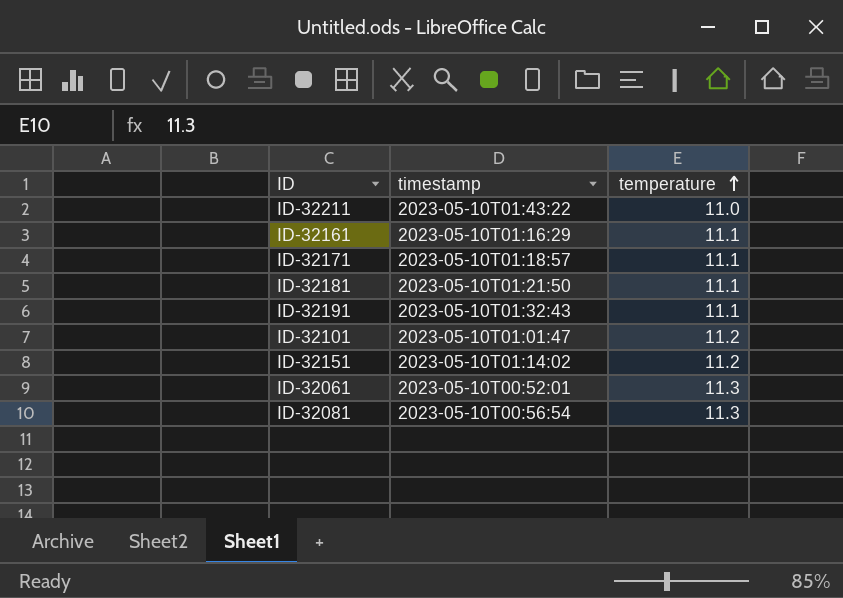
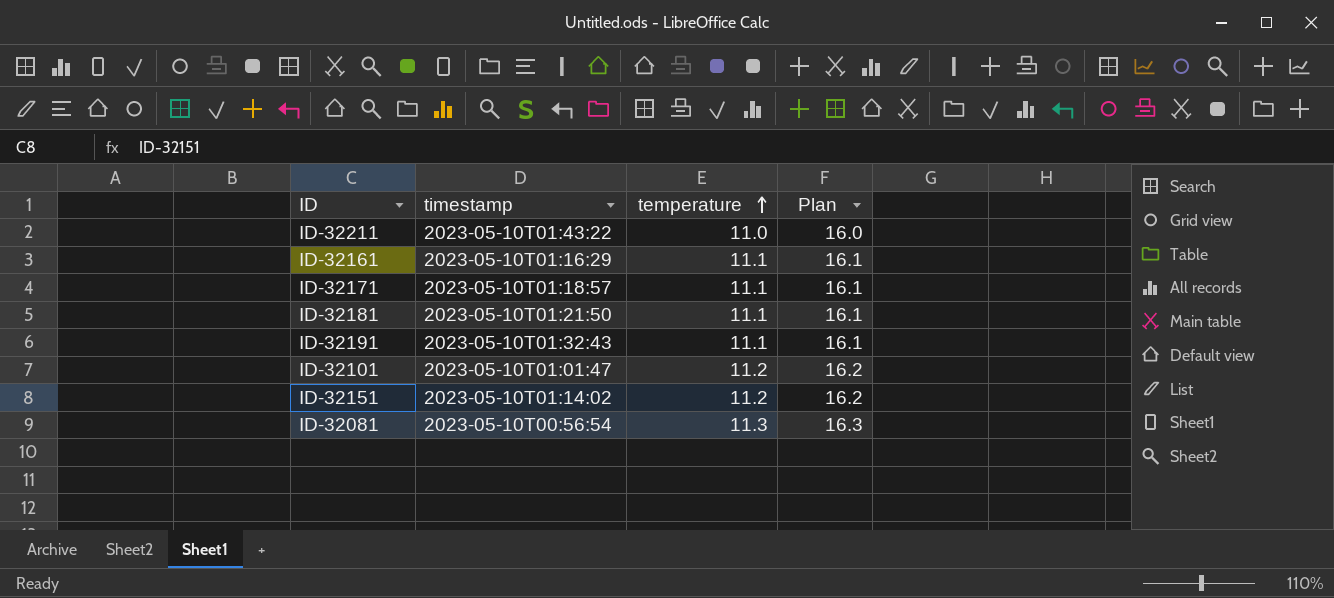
column Plan | formula: none -> [temperature] + 5
row ID-32061: 2023-05-10T00:52:01 | 11.3 -> none

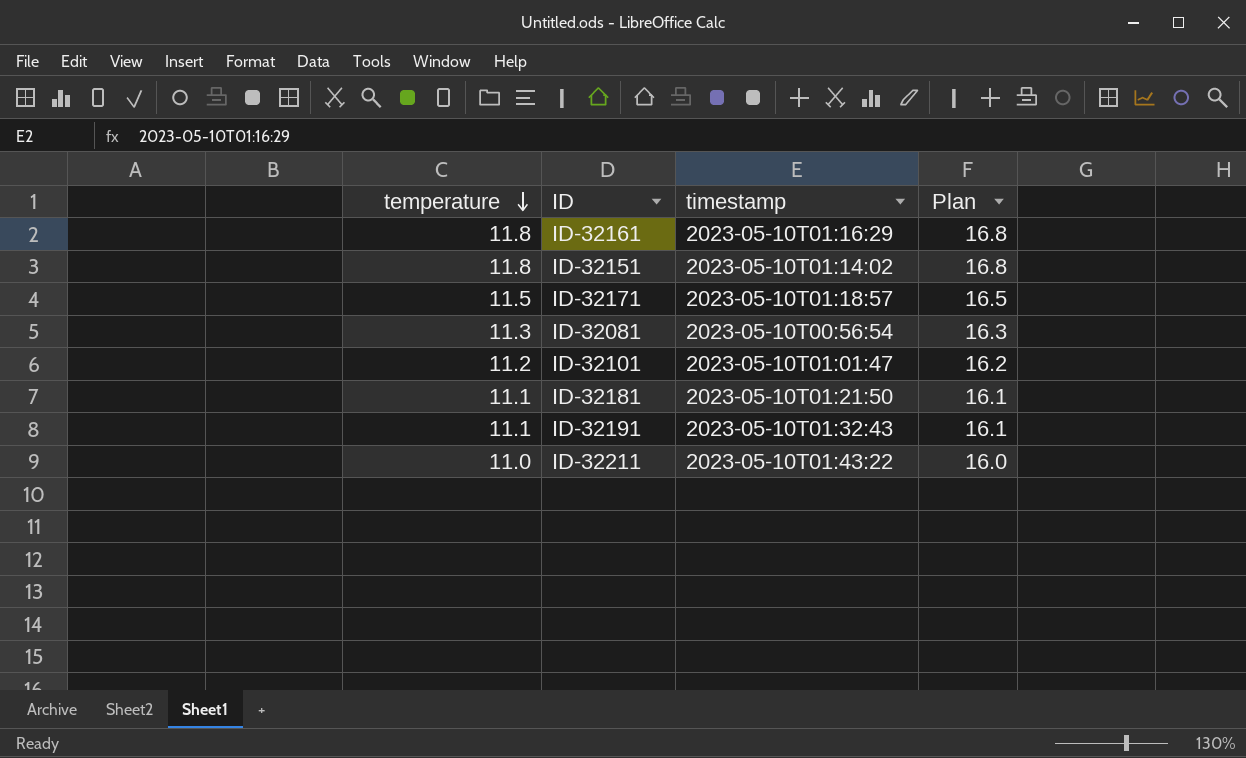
row order: temperature ascending -> temperature descending
column temperature | position: 3 -> 1
ID-32161 | temperature: 11.1 -> 11.8
ID-32161 | Plan: 16.1 -> 16.8
ID-32151 | temperature: 11.2 -> 11.8
ID-32151 | Plan: 16.2 -> 16.8
ID-32171 | temperature: 11.1 -> 11.5
ID-32171 | Plan: 16.1 -> 16.5

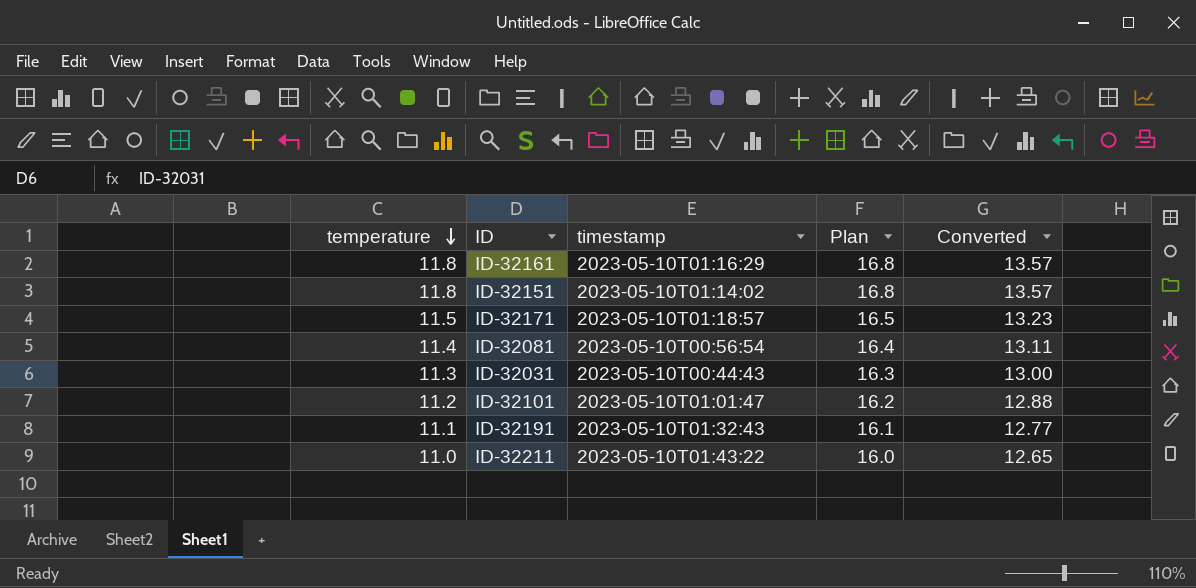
column Converted | formula: none -> [temperature] * 1.15
row ID-32181: 11.1 | 2023-05-10T01:21:50 | 16.1 -> none
ID-32081 | temperature: 11.3 -> 11.4
ID-32081 | Plan: 16.3 -> 16.4
row ID-32031: none -> 11.3 | 2023-05-10T00:44:43 | 16.3 | 13.00

